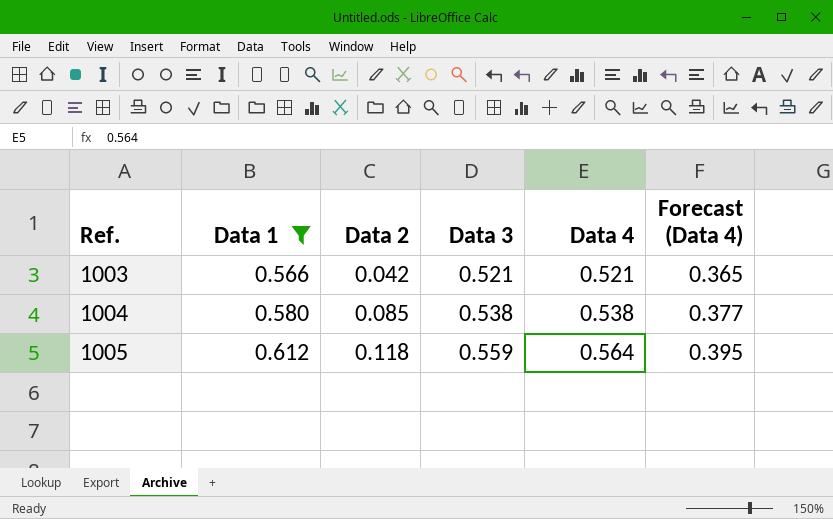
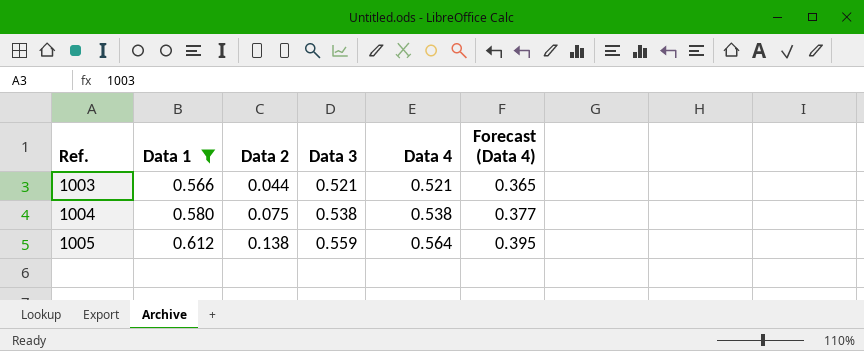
1003 | Data 2: 0.042 -> 0.044
1004 | Data 2: 0.085 -> 0.075
1005 | Data 2: 0.118 -> 0.138

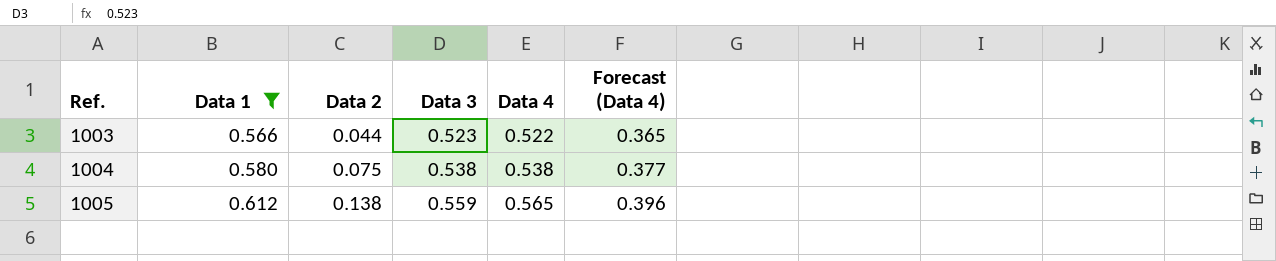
1003 | Data 3: 0.521 -> 0.523
1003 | Data 4: 0.521 -> 0.522
1005 | Data 4: 0.564 -> 0.565
1005 | Forecast (Data 4): 0.395 -> 0.396

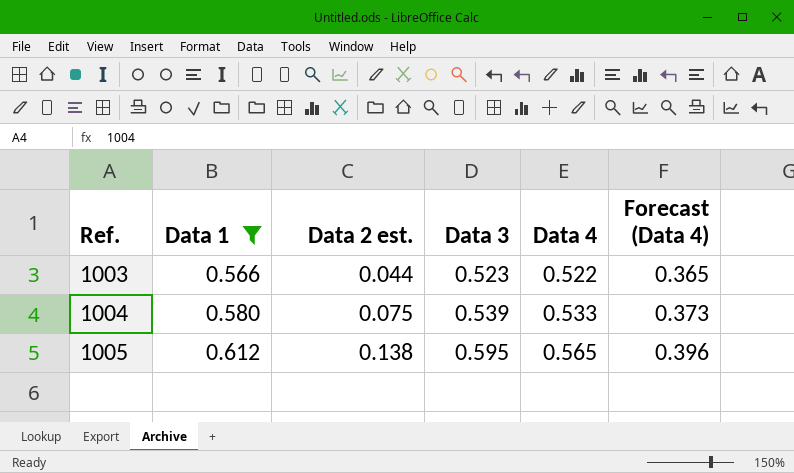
column name: Data 2 -> Data 2 est.
1004 | Data 3: 0.538 -> 0.539
1004 | Data 4: 0.538 -> 0.533
1004 | Forecast (Data 4): 0.377 -> 0.373
1005 | Data 3: 0.559 -> 0.595

